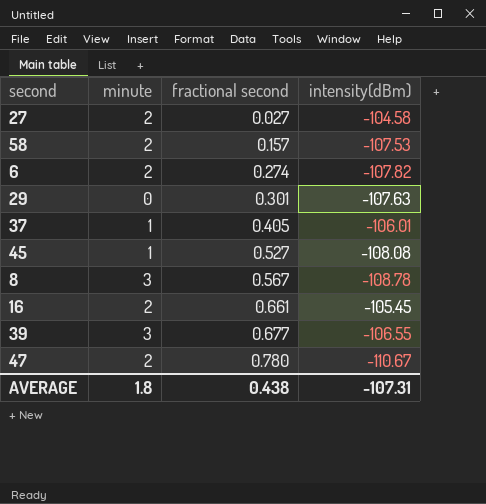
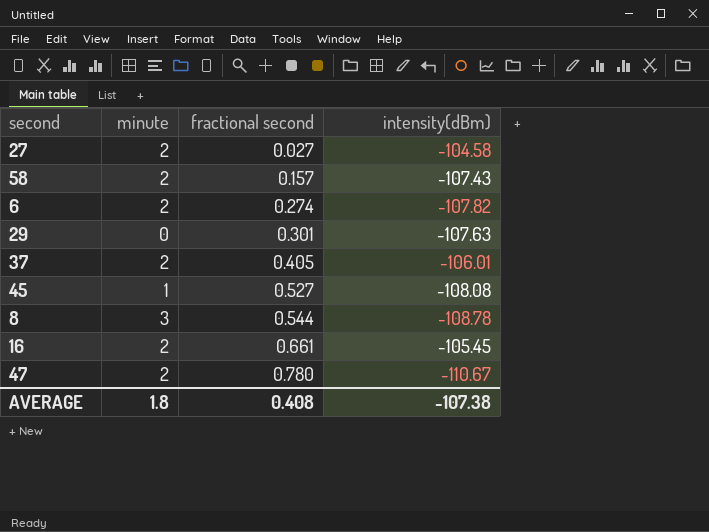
row 39: 3 | 0.677 | -106.55 -> none
58 | intensity(dBm): -107.53 -> -107.43
37 | minute: 1 -> 2
8 | fractional second: 0.567 -> 0.544
AVERAGE | fractional second: 0.438 -> 0.408
AVERAGE | intensity(dBm): -107.31 -> -107.38

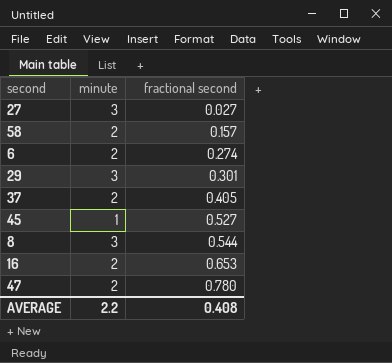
column intensity(dBm) | position: 4 -> none
27 | minute: 2 -> 3
29 | minute: 0 -> 3
16 | fractional second: 0.661 -> 0.653
AVERAGE | minute: 1.8 -> 2.2

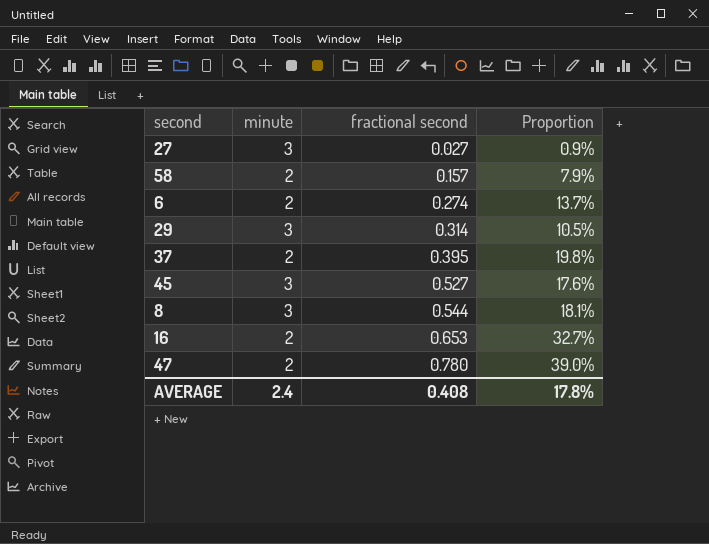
column Proportion | formula: none -> [fractional second] / [minute]
29 | fractional second: 0.301 -> 0.314
37 | fractional second: 0.405 -> 0.395
45 | minute: 1 -> 3
AVERAGE | minute: 2.2 -> 2.4

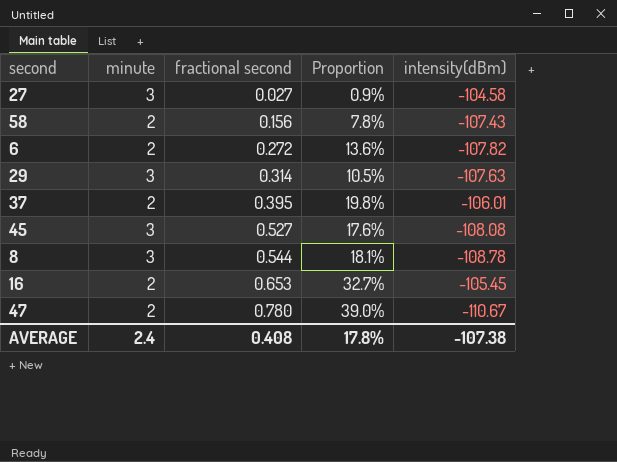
column intensity(dBm) | position: none -> 5
58 | fractional second: 0.157 -> 0.156
58 | Proportion: 7.9% -> 7.8%
6 | fractional second: 0.274 -> 0.272
6 | Proportion: 13.7% -> 13.6%

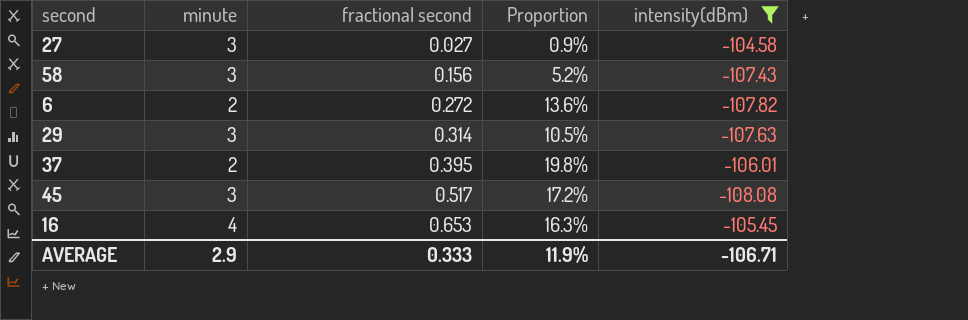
filter: none -> intensity(dBm) >= -108.08
58 | minute: 2 -> 3
58 | Proportion: 7.8% -> 5.2%
45 | fractional second: 0.527 -> 0.517
45 | Proportion: 17.6% -> 17.2%
16 | minute: 2 -> 4
16 | Proportion: 32.7% -> 16.3%
AVERAGE | minute: 2.4 -> 2.9
AVERAGE | fractional second: 0.408 -> 0.333
AVERAGE | Proportion: 17.8% -> 11.9%
AVERAGE | intensity(dBm): -107.38 -> -106.71

